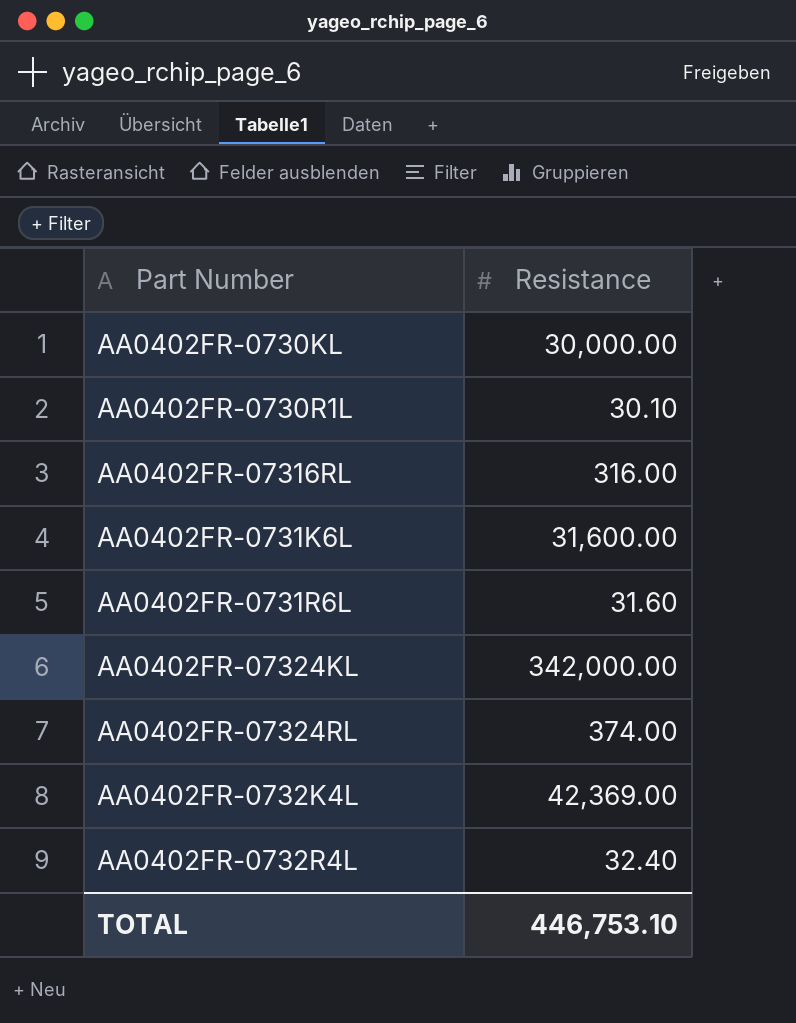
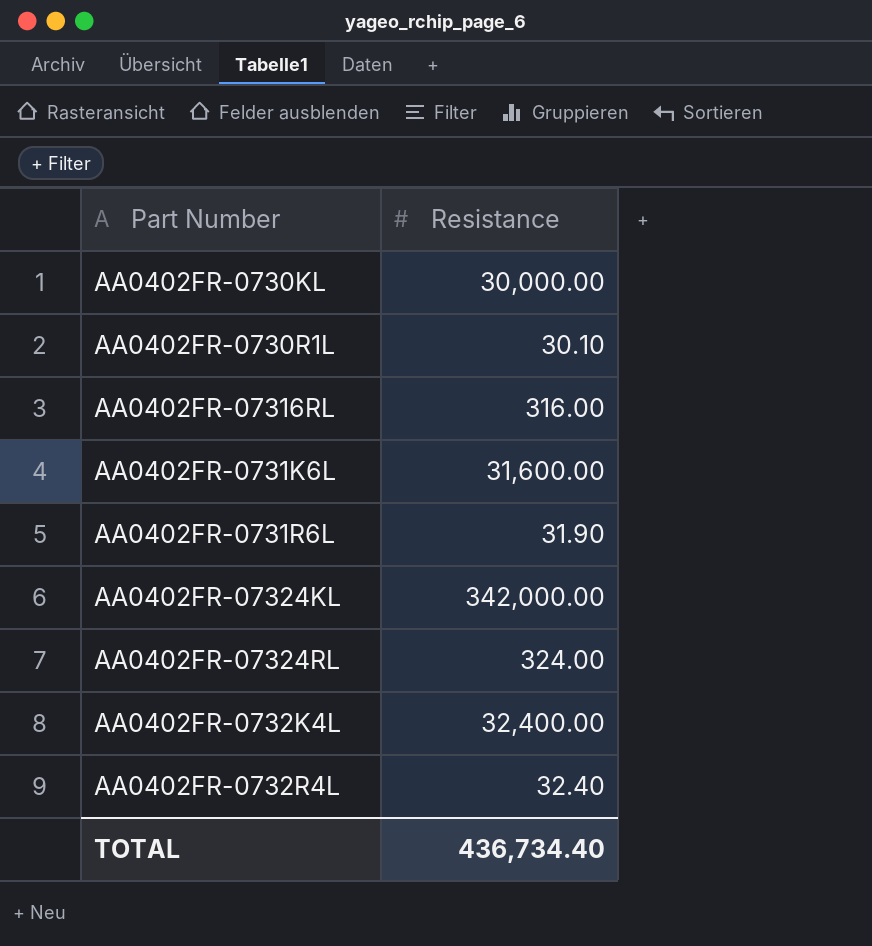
AA0402FR-0731R6L | Resistance: 31.60 -> 31.90
AA0402FR-07324RL | Resistance: 374.00 -> 324.00
AA0402FR-0732K4L | Resistance: 42,369.00 -> 32,400.00
TOTAL | Resistance: 446,753.10 -> 436,734.40

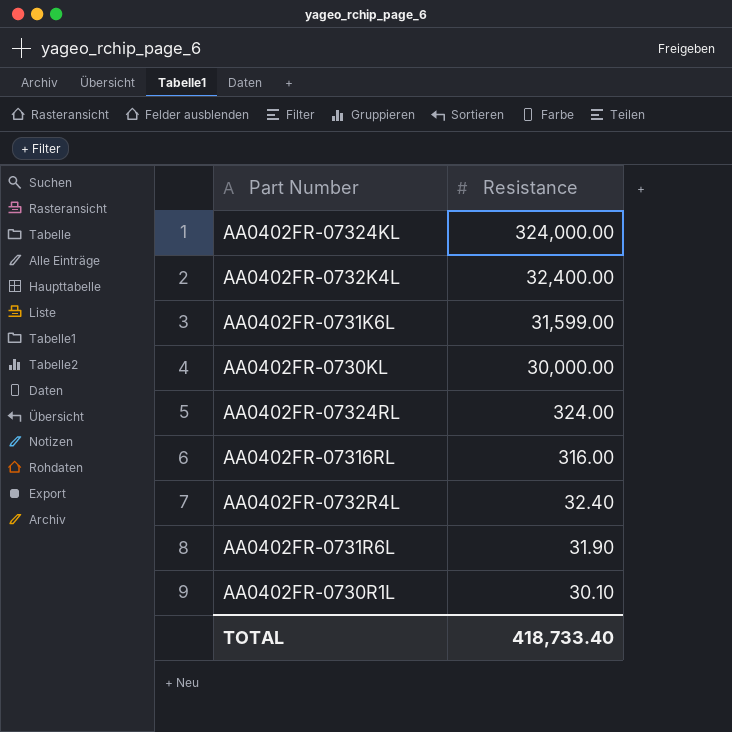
row order: none -> Resistance descending
AA0402FR-07324KL | Resistance: 342,000.00 -> 324,000.00
AA0402FR-0731K6L | Resistance: 31,600.00 -> 31,599.00
TOTAL | Resistance: 436,734.40 -> 418,733.40

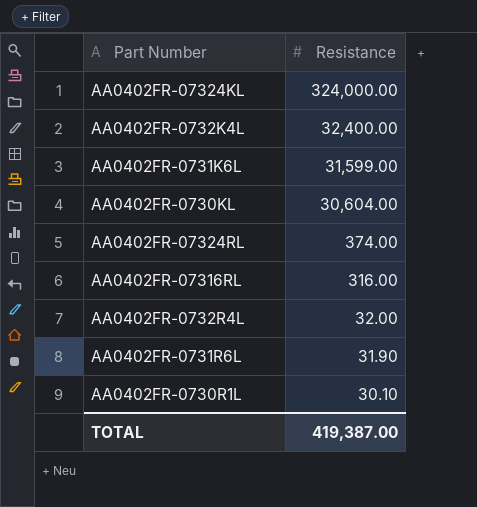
AA0402FR-0730KL | Resistance: 30,000.00 -> 30,604.00
AA0402FR-07324RL | Resistance: 324.00 -> 374.00
AA0402FR-0732R4L | Resistance: 32.40 -> 32.00
TOTAL | Resistance: 418,733.40 -> 419,387.00

